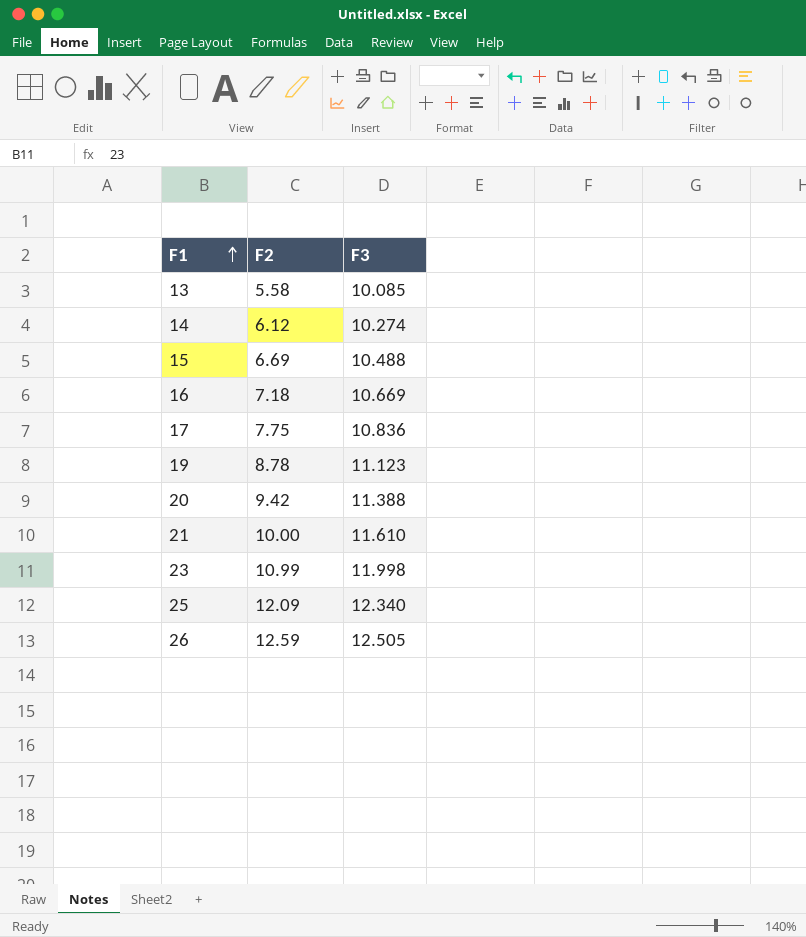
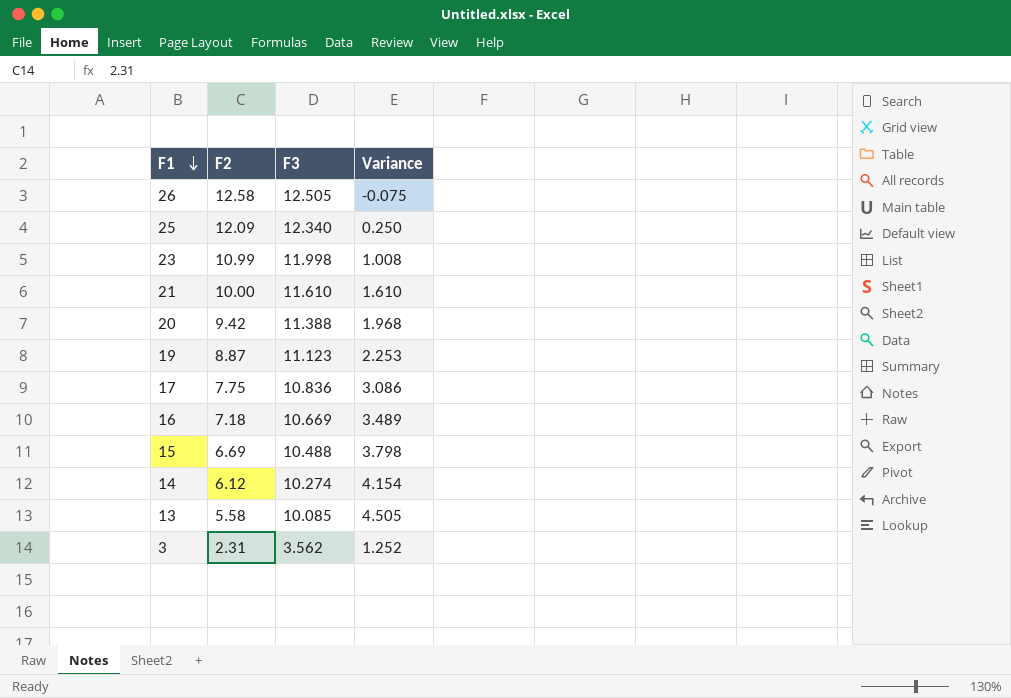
row order: F1 ascending -> F1 descending
column Variance | formula: none -> [F3] - [F2]
26 | F2: 12.59 -> 12.58
19 | F2: 8.78 -> 8.87
row 3: none -> 2.31 | 3.562 | 1.252

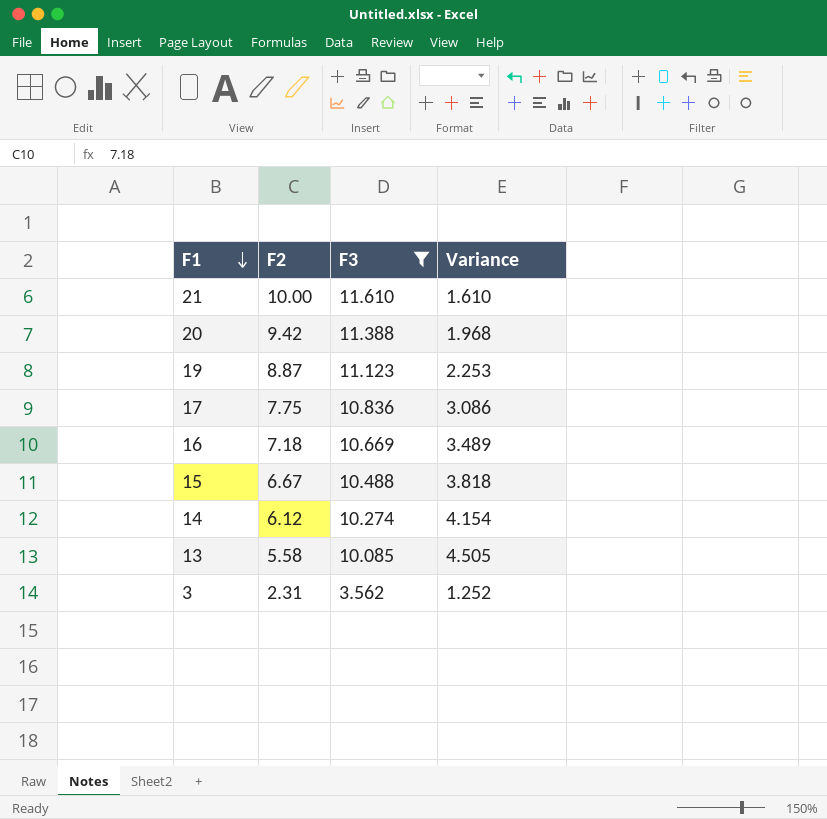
filter: none -> F3 <= 11.610
15 | F2: 6.69 -> 6.67
15 | Variance: 3.798 -> 3.818

